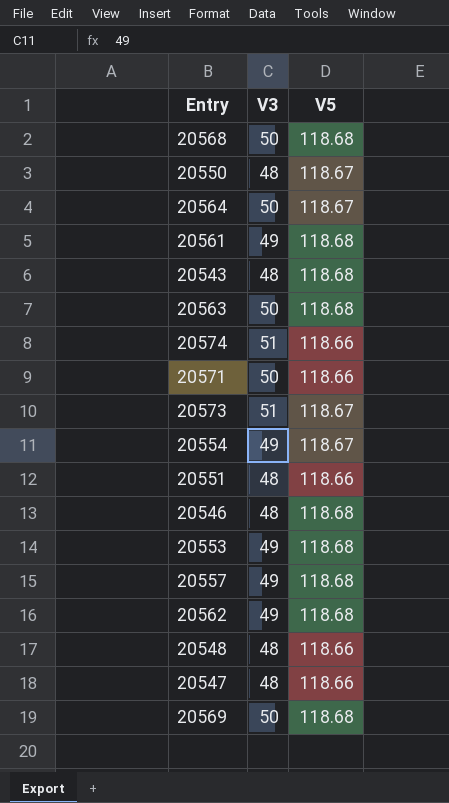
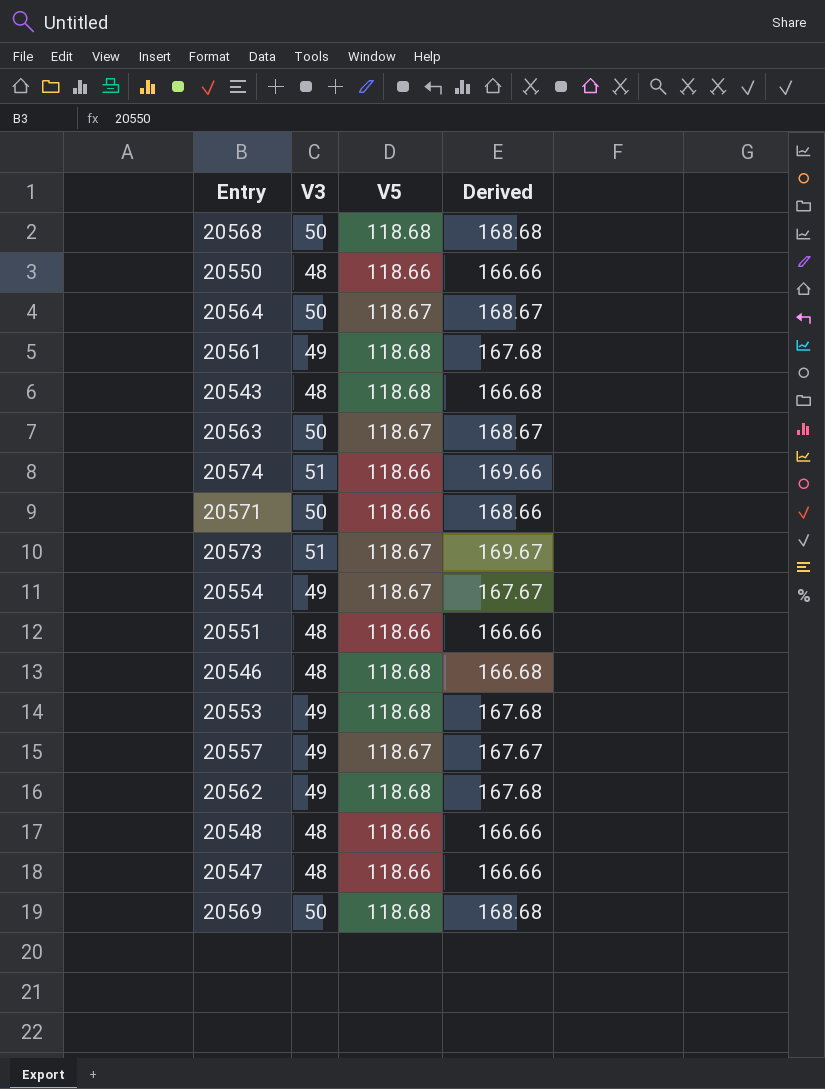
column Derived | formula: none -> [V3] + [V5]
20550 | V5: 118.67 -> 118.66
20563 | V5: 118.68 -> 118.67
20557 | V5: 118.68 -> 118.67

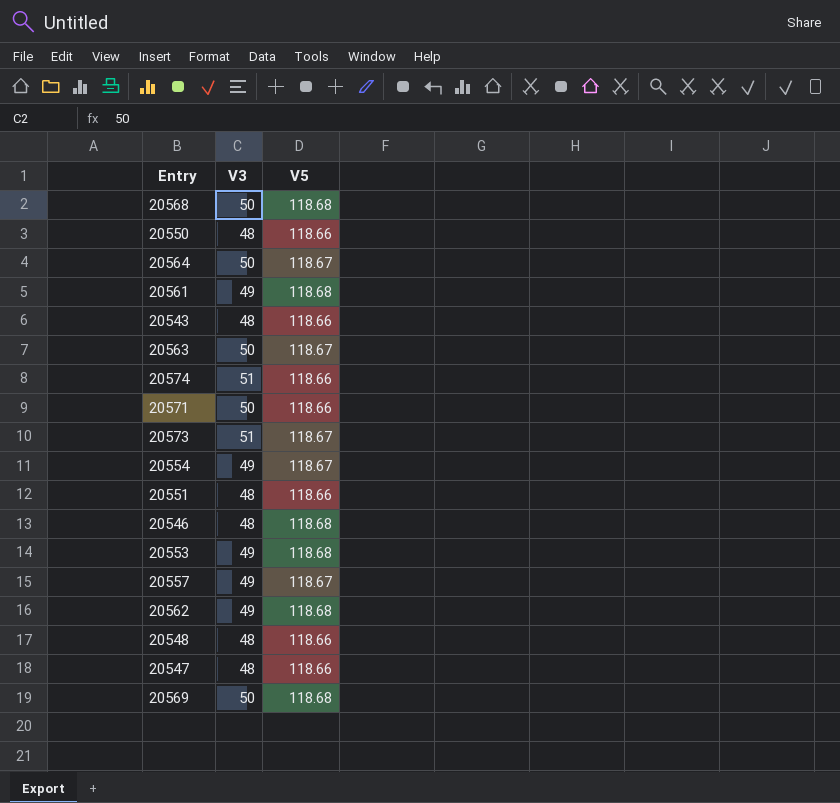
column Derived | formula: [V3] + [V5] -> none
20543 | V5: 118.68 -> 118.66

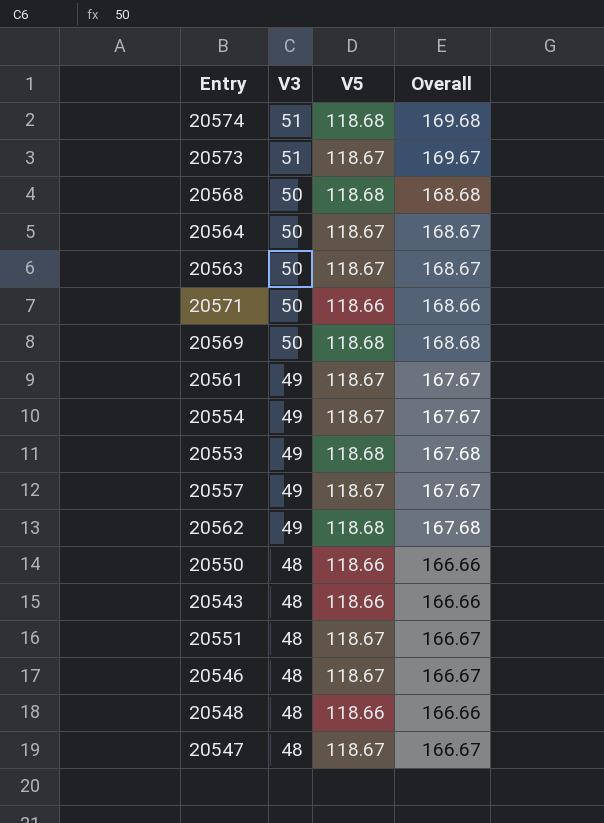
row order: none -> V3 descending
column Overall | formula: none -> [V3] + [V5]
20574 | V5: 118.66 -> 118.68
20561 | V5: 118.68 -> 118.67
20551 | V5: 118.66 -> 118.67
20546 | V5: 118.68 -> 118.67
20547 | V5: 118.66 -> 118.67

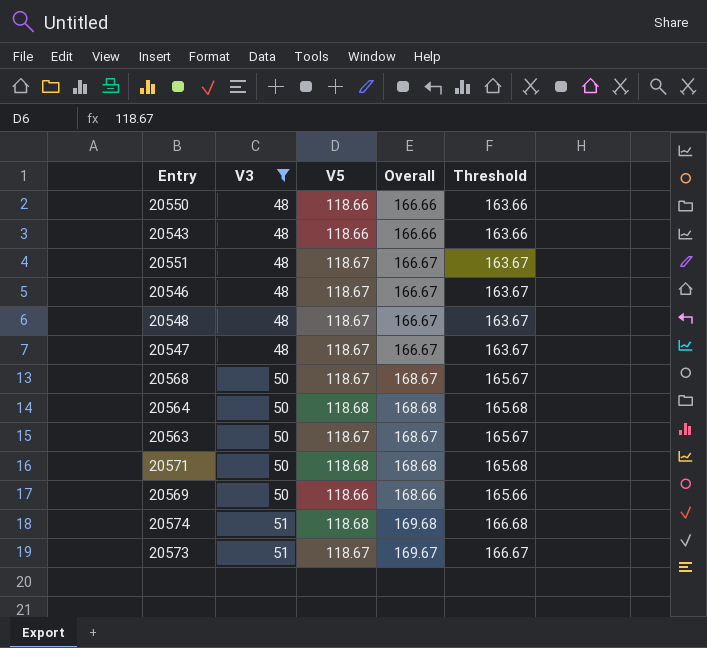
filter: none -> V3 != 49
row order: V3 descending -> V3 ascending
column Threshold | formula: none -> [Overall] - 3
20548 | V5: 118.66 -> 118.67
20548 | Overall: 166.66 -> 166.67
20568 | V5: 118.68 -> 118.67
20568 | Overall: 168.68 -> 168.67
20564 | V5: 118.67 -> 118.68
20564 | Overall: 168.67 -> 168.68
20571 | V5: 118.66 -> 118.68
20571 | Overall: 168.66 -> 168.68
20569 | V5: 118.68 -> 118.66
20569 | Overall: 168.68 -> 168.66

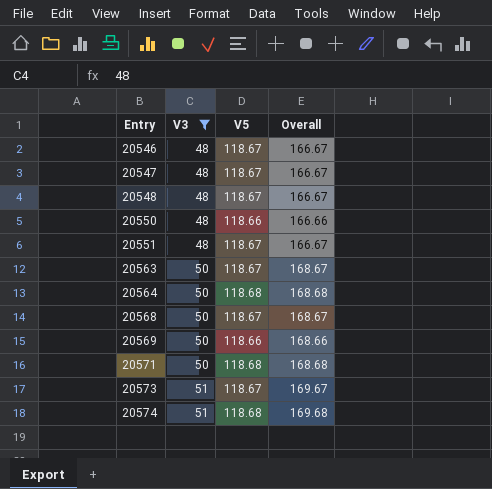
row order: V3 ascending -> Entry ascending
column Threshold | formula: [Overall] - 3 -> none
row 20543: 48 | 118.66 | 166.66 | 163.66 -> none

